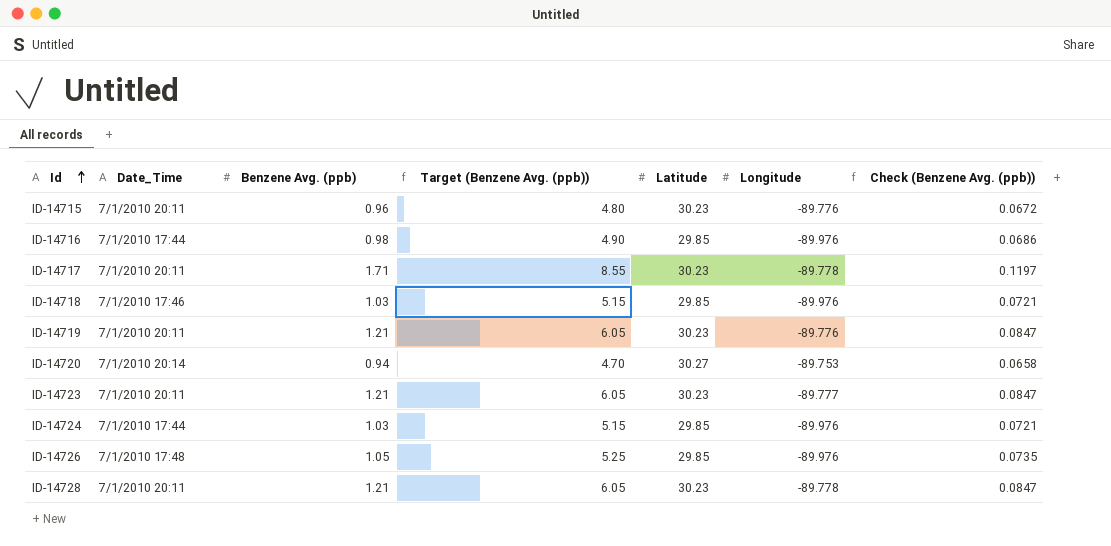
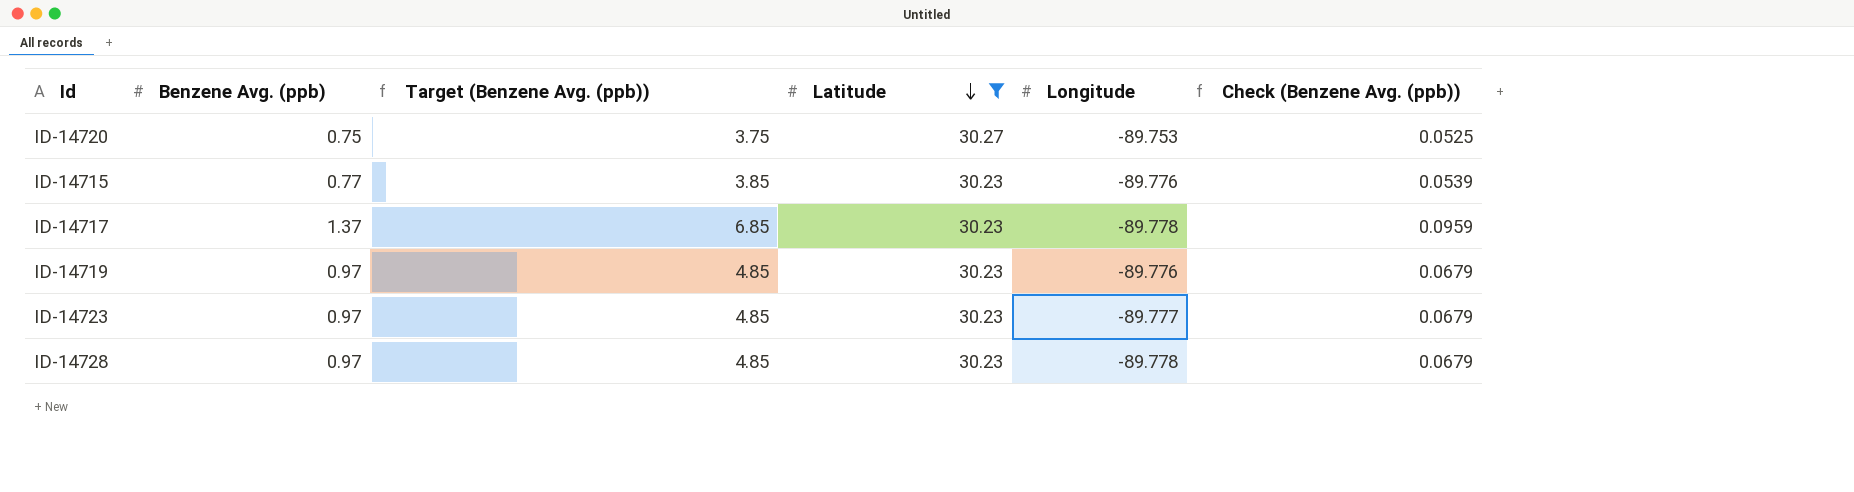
filter: none -> Latitude != 29.85
row order: Id ascending -> Latitude descending
column Date_Time | position: 2 -> none
ID-14720 | Benzene Avg. (ppb): 0.94 -> 0.75
ID-14720 | Target (Benzene Avg. (ppb)): 4.70 -> 3.75
ID-14720 | Check (Benzene Avg. (ppb)): 0.0658 -> 0.0525
ID-14715 | Benzene Avg. (ppb): 0.96 -> 0.77
ID-14715 | Target (Benzene Avg. (ppb)): 4.80 -> 3.85
ID-14715 | Check (Benzene Avg. (ppb)): 0.0672 -> 0.0539
ID-14717 | Benzene Avg. (ppb): 1.71 -> 1.37
ID-14717 | Target (Benzene Avg. (ppb)): 8.55 -> 6.85
ID-14717 | Check (Benzene Avg. (ppb)): 0.1197 -> 0.0959
ID-14719 | Benzene Avg. (ppb): 1.21 -> 0.97
ID-14719 | Target (Benzene Avg. (ppb)): 6.05 -> 4.85
ID-14719 | Check (Benzene Avg. (ppb)): 0.0847 -> 0.0679
ID-14723 | Benzene Avg. (ppb): 1.21 -> 0.97
ID-14723 | Target (Benzene Avg. (ppb)): 6.05 -> 4.85
ID-14723 | Check (Benzene Avg. (ppb)): 0.0847 -> 0.0679
ID-14728 | Benzene Avg. (ppb): 1.21 -> 0.97
ID-14728 | Target (Benzene Avg. (ppb)): 6.05 -> 4.85
ID-14728 | Check (Benzene Avg. (ppb)): 0.0847 -> 0.0679

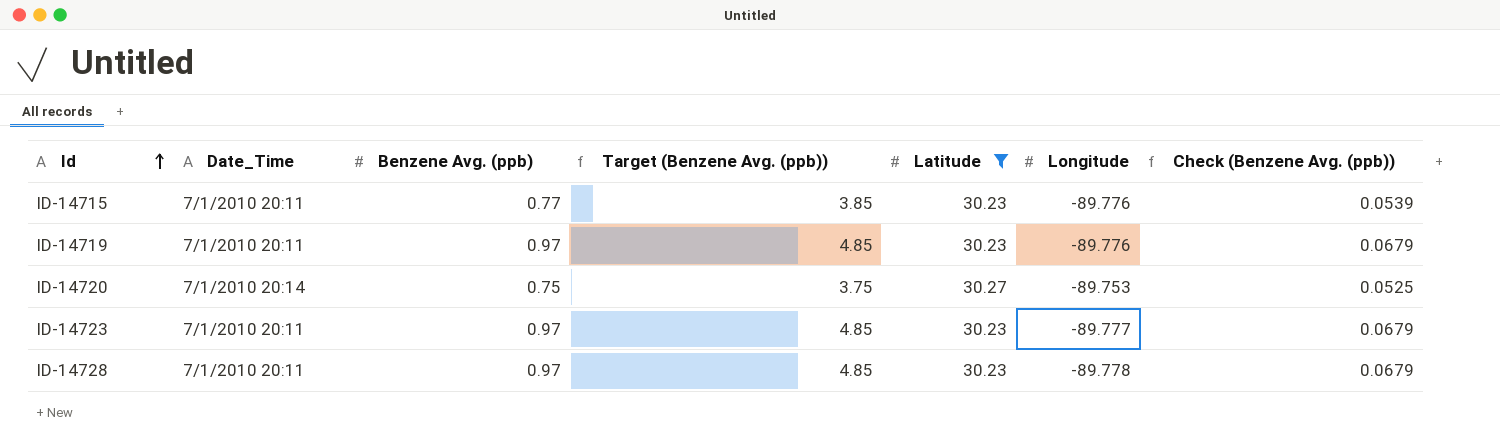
row order: Latitude descending -> Id ascending
column Date_Time | position: none -> 2
row ID-14717: 1.37 | 6.85 | 30.23 | -89.778 | 0.0959 -> none

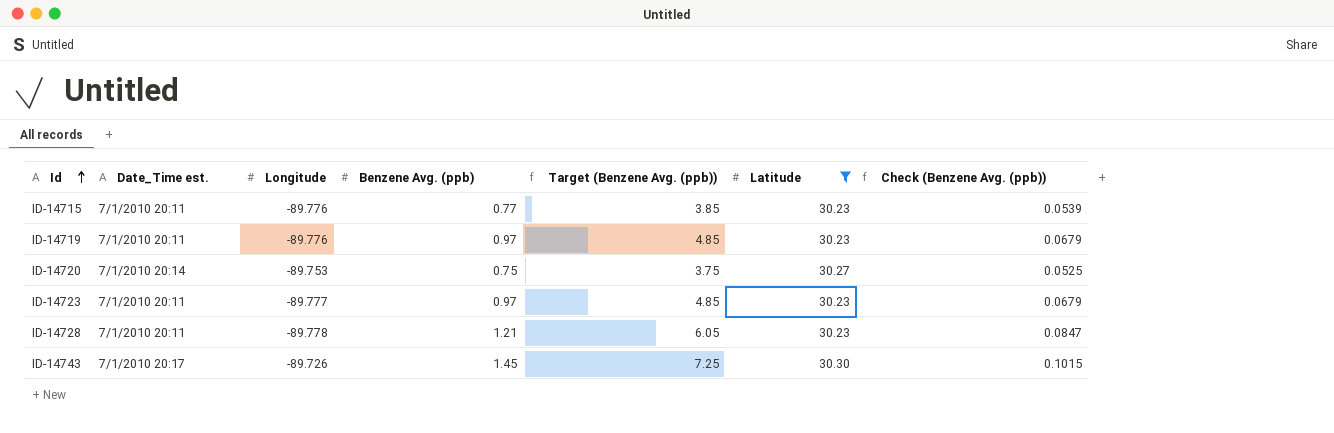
column name: Date_Time -> Date_Time est.
column Longitude | position: 6 -> 3
ID-14728 | Benzene Avg. (ppb): 0.97 -> 1.21
ID-14728 | Target (Benzene Avg. (ppb)): 4.85 -> 6.05
ID-14728 | Check (Benzene Avg. (ppb)): 0.0679 -> 0.0847
row ID-14743: none -> 7/1/2010 20:17 | -89.726 | 1.45 | 7.25 | 30.30 | 0.1015

